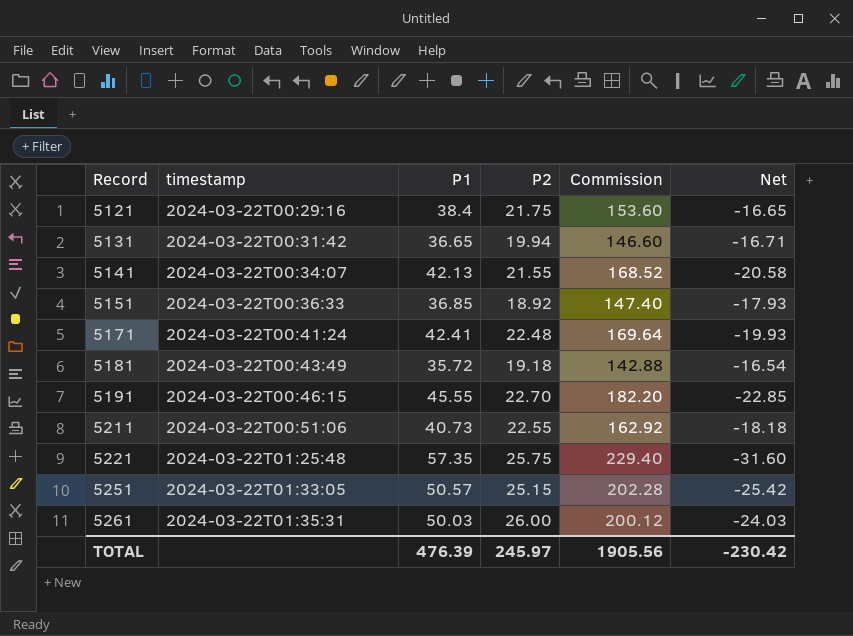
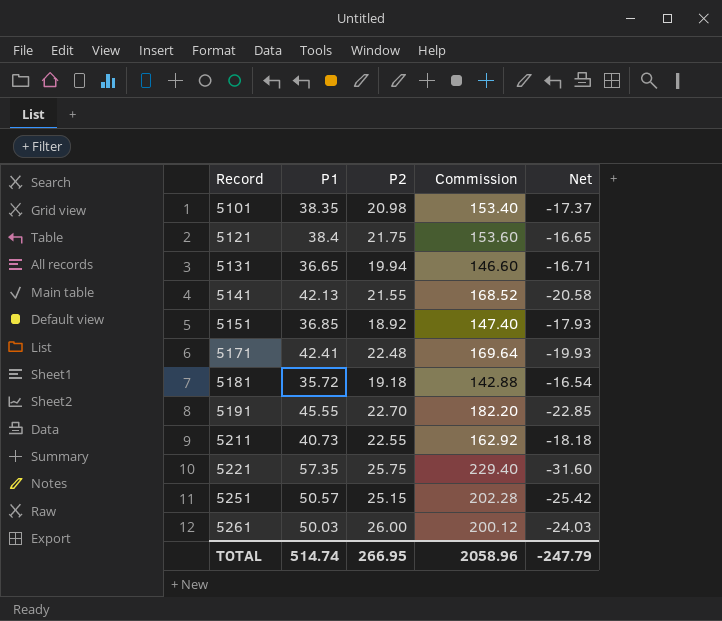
column timestamp | position: 2 -> none
row 5101: none -> 38.35 | 20.98 | 153.40 | -17.37
TOTAL | P1: 476.39 -> 514.74
TOTAL | P2: 245.97 -> 266.95
TOTAL | Commission: 1905.56 -> 2058.96
TOTAL | Net: -230.42 -> -247.79

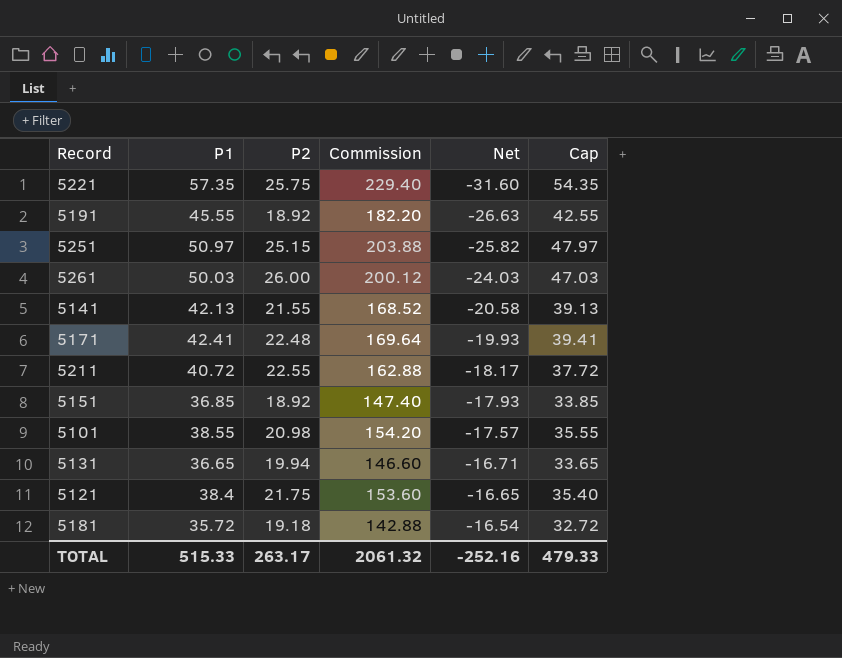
row order: Record ascending -> Net ascending
column Cap | formula: none -> [P1] - 3
5191 | P2: 22.70 -> 18.92
5191 | Net: -22.85 -> -26.63
5251 | P1: 50.57 -> 50.97
5251 | Commission: 202.28 -> 203.88
5251 | Net: -25.42 -> -25.82
5211 | P1: 40.73 -> 40.72
5211 | Commission: 162.92 -> 162.88
5211 | Net: -18.18 -> -18.17
5101 | P1: 38.35 -> 38.55
5101 | Commission: 153.40 -> 154.20
5101 | Net: -17.37 -> -17.57
TOTAL | P1: 514.74 -> 515.33
TOTAL | P2: 266.95 -> 263.17
TOTAL | Commission: 2058.96 -> 2061.32
TOTAL | Net: -247.79 -> -252.16

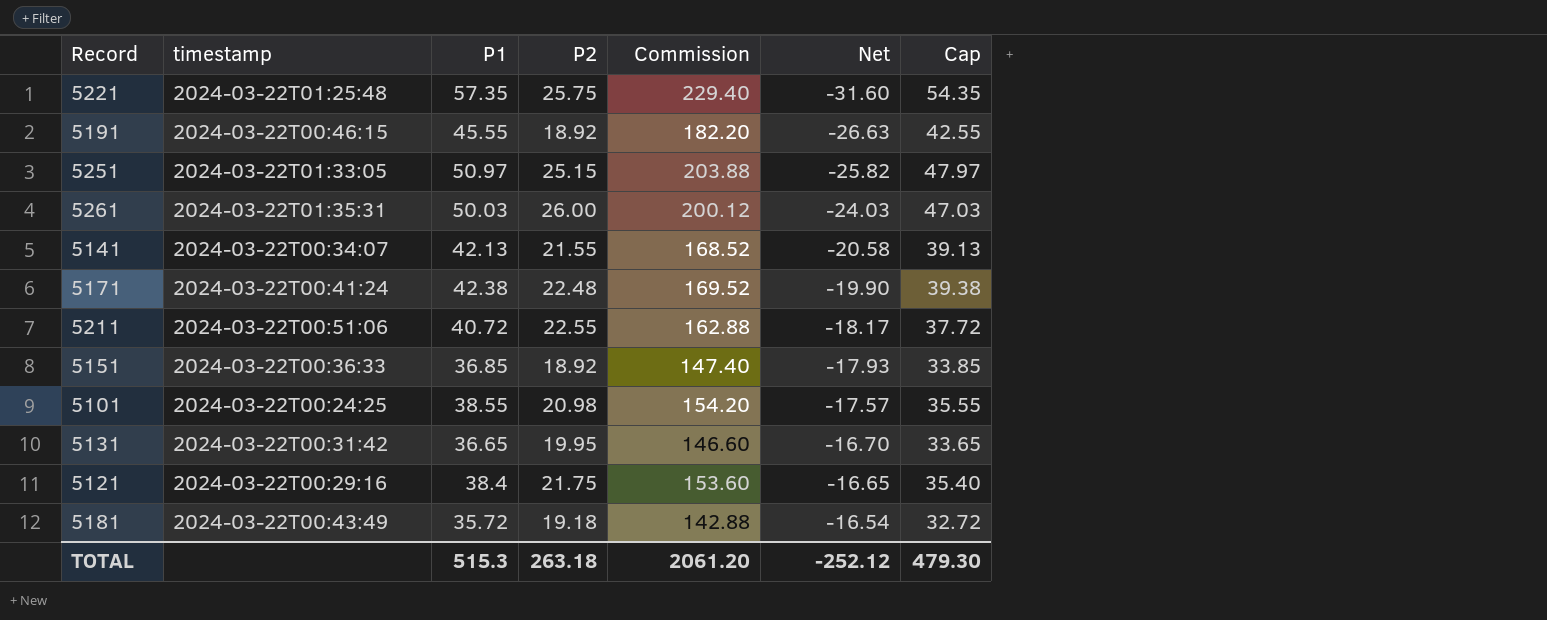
column timestamp | position: none -> 2
5171 | P1: 42.41 -> 42.38
5171 | Commission: 169.64 -> 169.52
5171 | Net: -19.93 -> -19.90
5171 | Cap: 39.41 -> 39.38
5131 | P2: 19.94 -> 19.95
5131 | Net: -16.71 -> -16.70
TOTAL | P1: 515.33 -> 515.3
TOTAL | P2: 263.17 -> 263.18
TOTAL | Commission: 2061.32 -> 2061.20
TOTAL | Net: -252.16 -> -252.12
TOTAL | Cap: 479.33 -> 479.30

